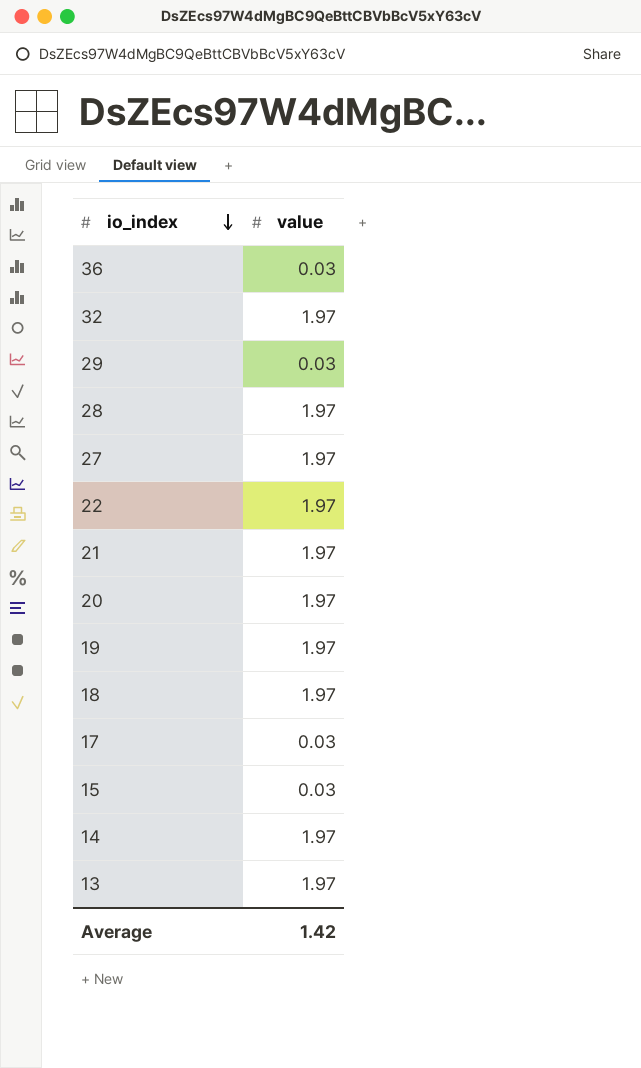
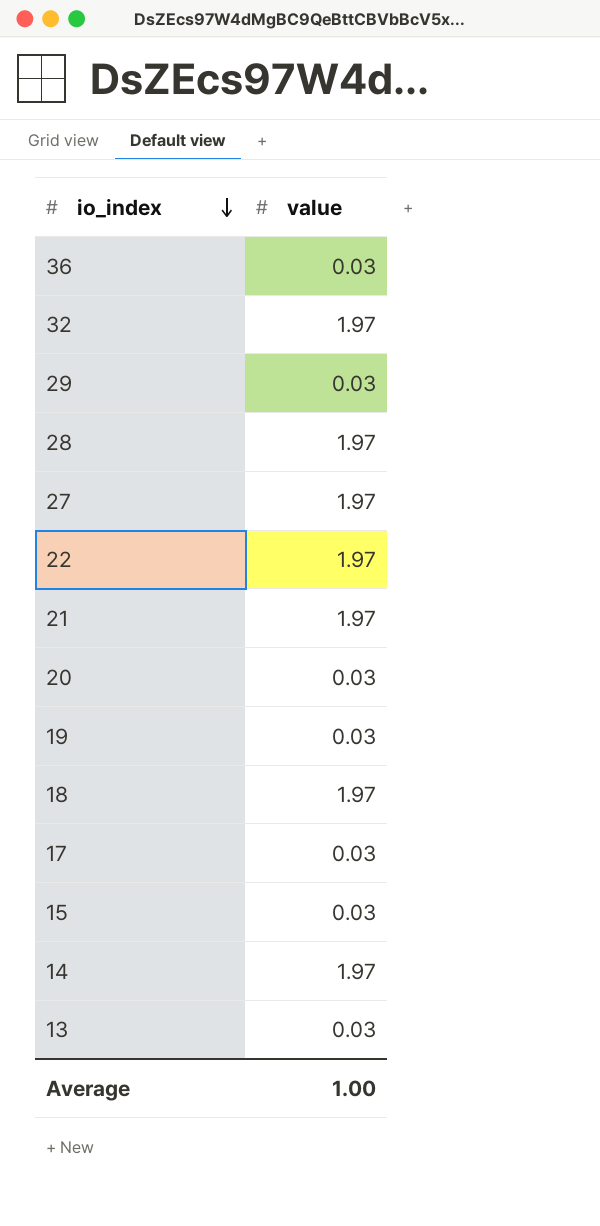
20 | value: 1.97 -> 0.03
19 | value: 1.97 -> 0.03
13 | value: 1.97 -> 0.03
Average | value: 1.42 -> 1.00

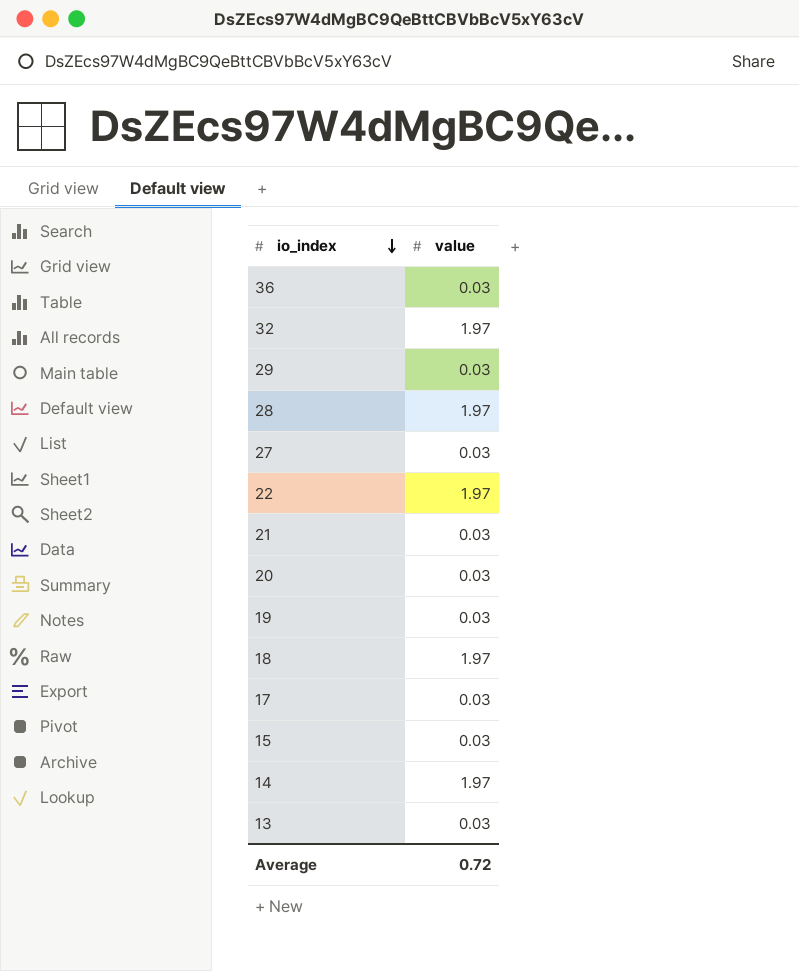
27 | value: 1.97 -> 0.03
21 | value: 1.97 -> 0.03
Average | value: 1.00 -> 0.72

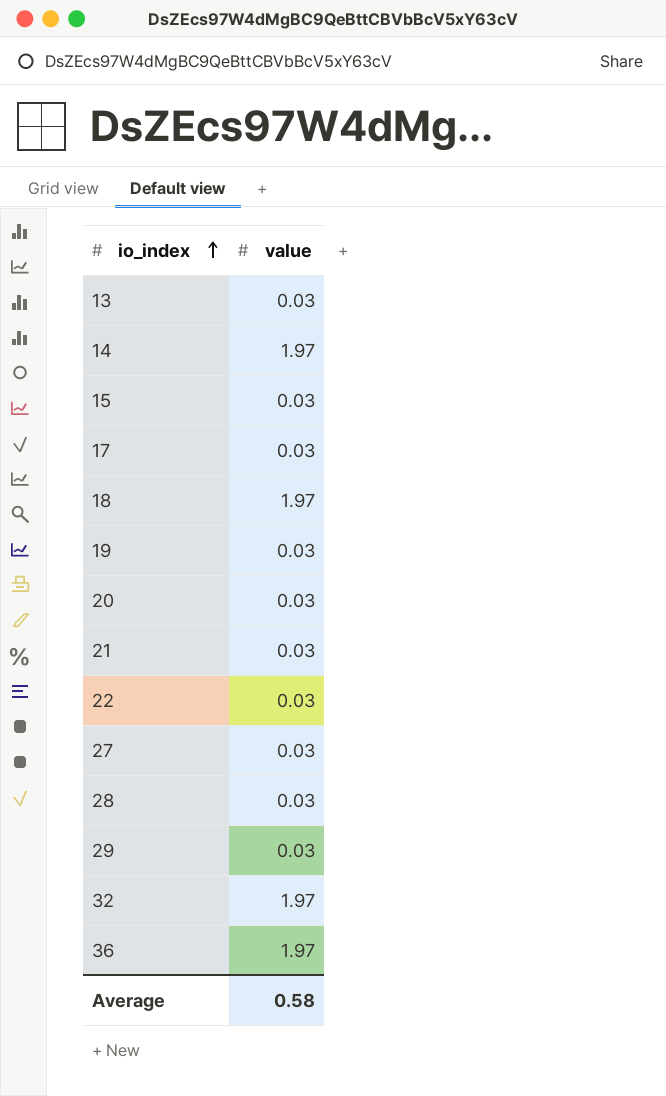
row order: io_index descending -> io_index ascending
22 | value: 1.97 -> 0.03
28 | value: 1.97 -> 0.03
36 | value: 0.03 -> 1.97
Average | value: 0.72 -> 0.58

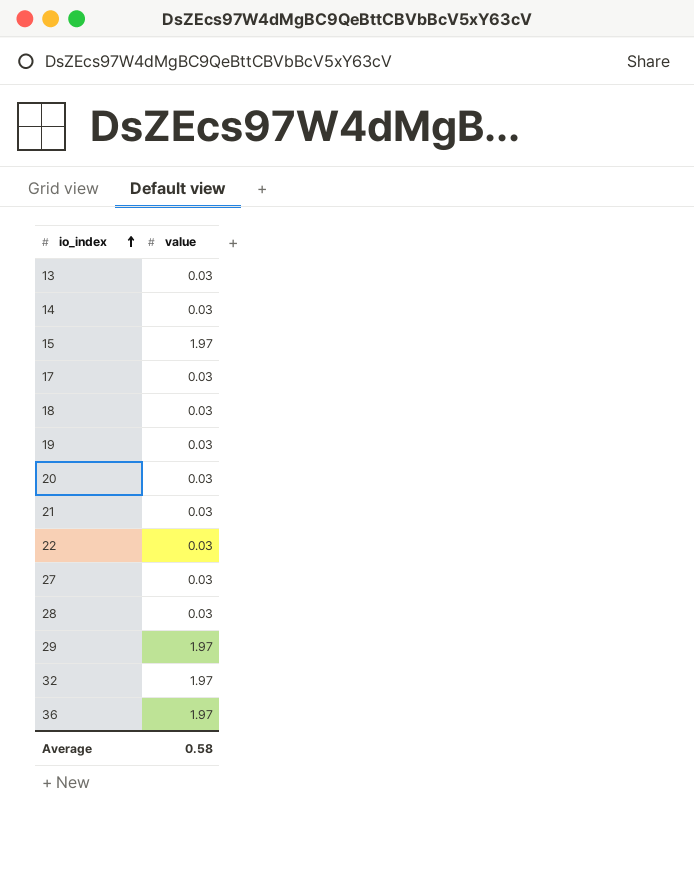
14 | value: 1.97 -> 0.03
15 | value: 0.03 -> 1.97
18 | value: 1.97 -> 0.03
29 | value: 0.03 -> 1.97

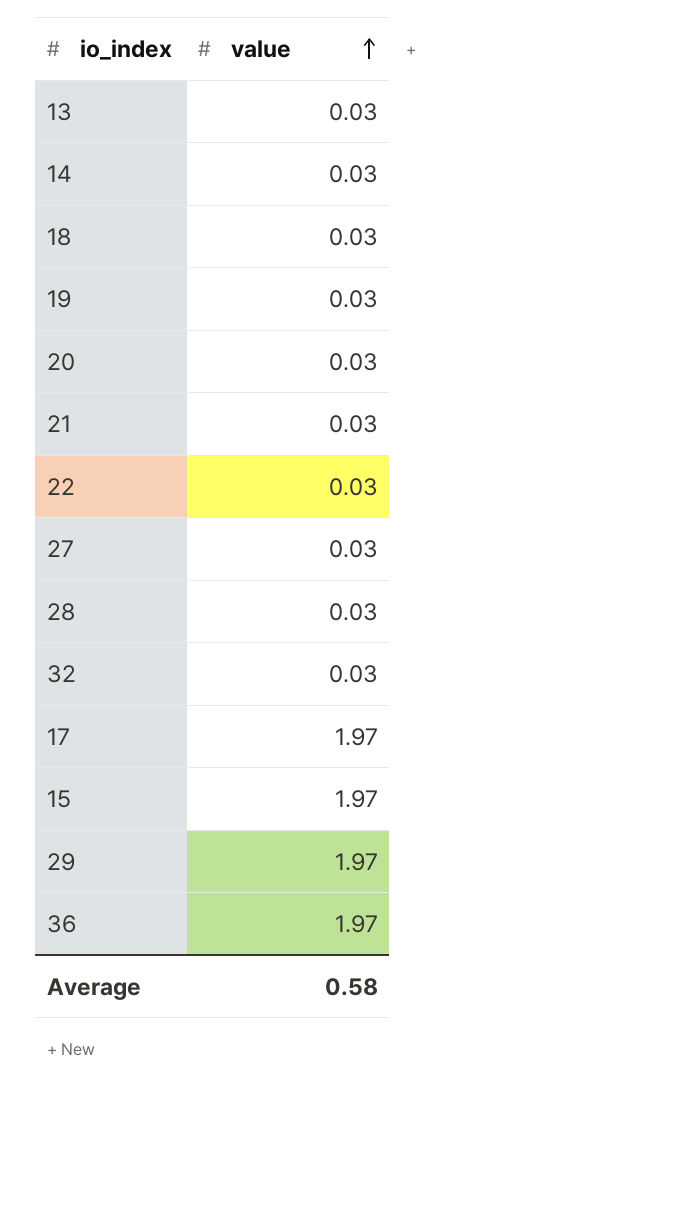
row order: io_index ascending -> value ascending
32 | value: 1.97 -> 0.03
17 | value: 0.03 -> 1.97

